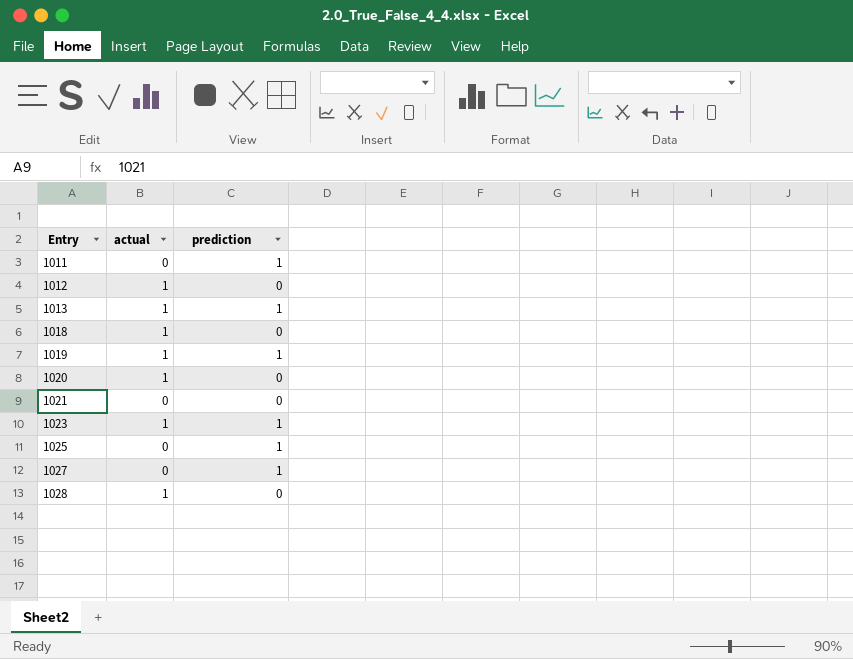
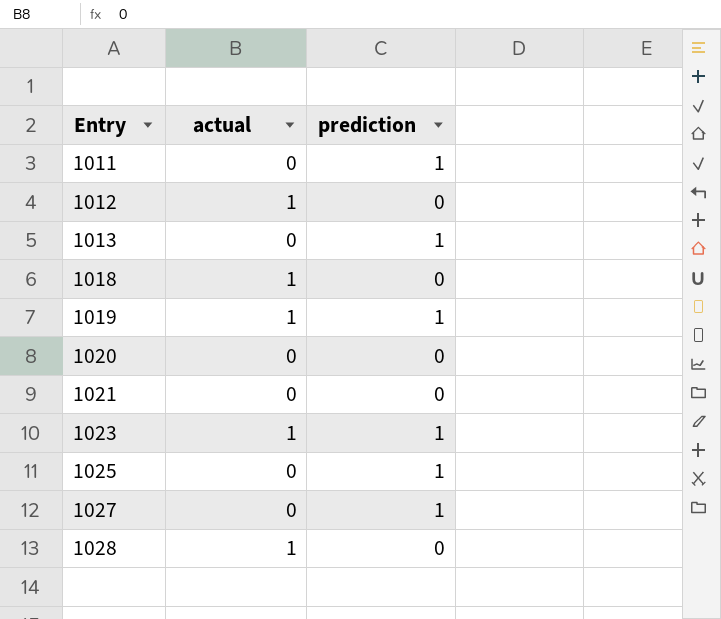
1013 | actual: 1 -> 0
1020 | actual: 1 -> 0

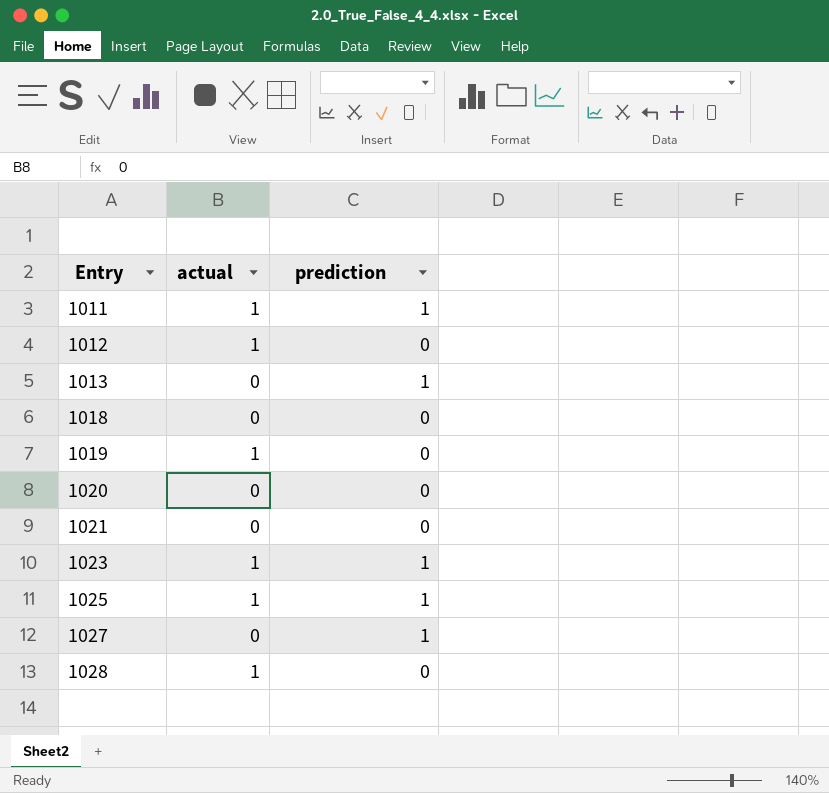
1011 | actual: 0 -> 1
1018 | actual: 1 -> 0
1019 | prediction: 1 -> 0
1025 | actual: 0 -> 1

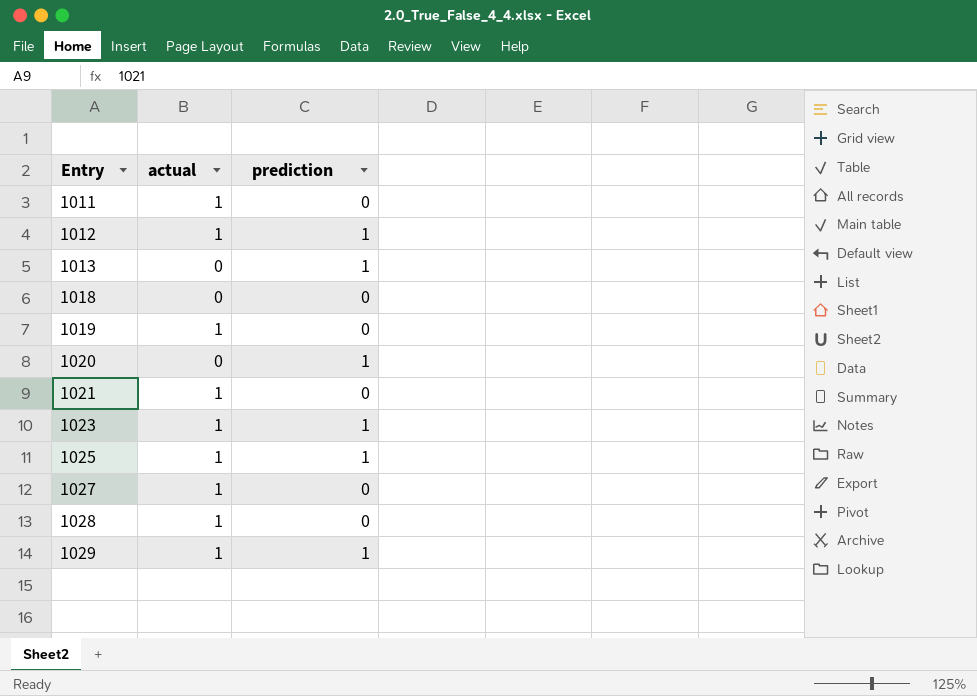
1011 | prediction: 1 -> 0
1012 | prediction: 0 -> 1
1020 | prediction: 0 -> 1
1021 | actual: 0 -> 1
1027 | actual: 0 -> 1
1027 | prediction: 1 -> 0
row 1029: none -> 1 | 1

